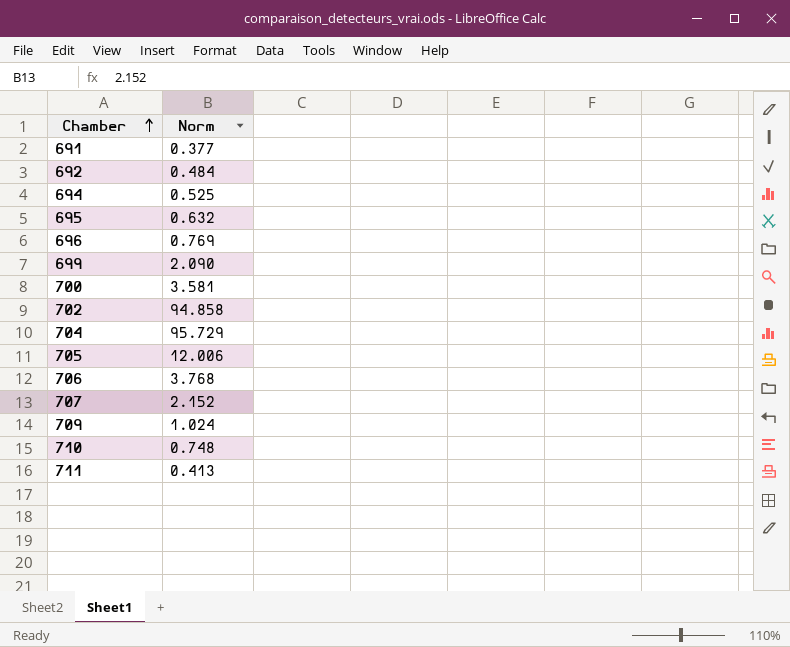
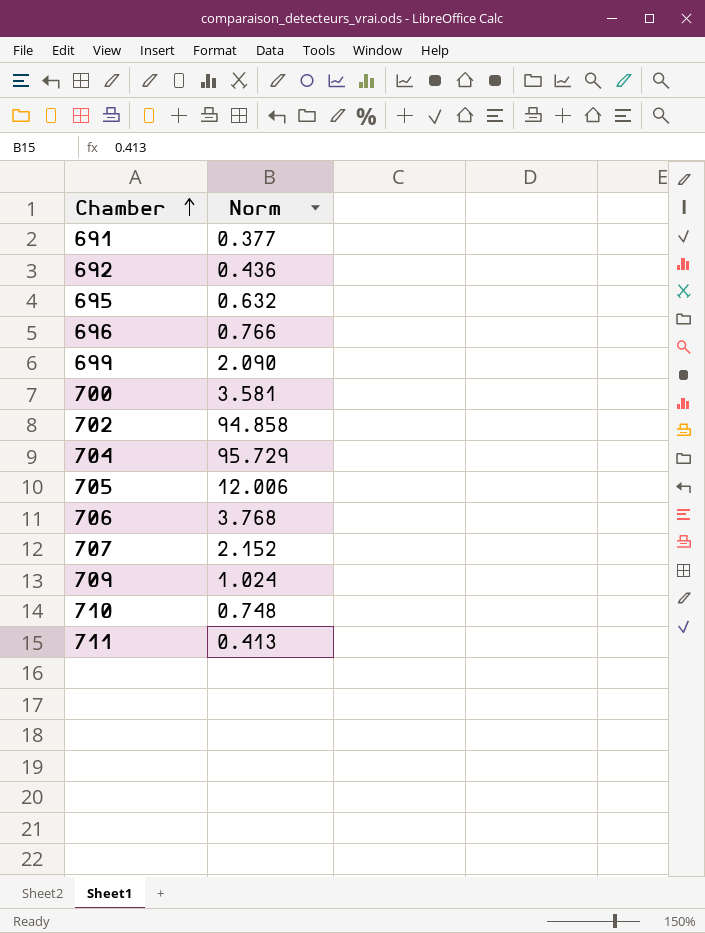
row 694: 0.525 -> none
692 | Norm: 0.484 -> 0.436
696 | Norm: 0.769 -> 0.766

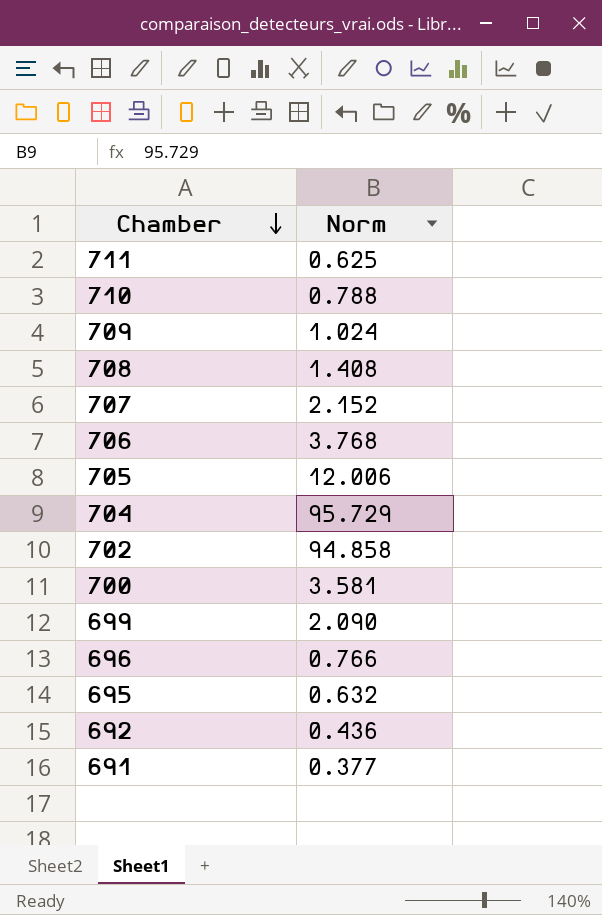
row order: Chamber ascending -> Chamber descending
711 | Norm: 0.413 -> 0.625
710 | Norm: 0.748 -> 0.788
row 708: none -> 1.408

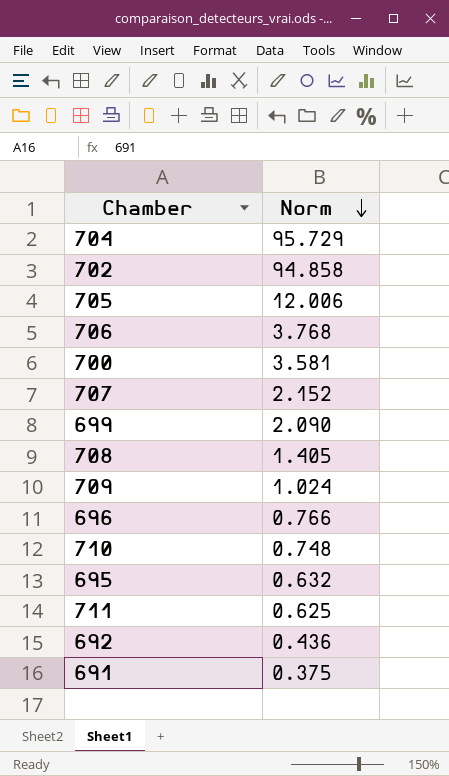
row order: Chamber descending -> Norm descending
708 | Norm: 1.408 -> 1.405
710 | Norm: 0.788 -> 0.748
691 | Norm: 0.377 -> 0.375

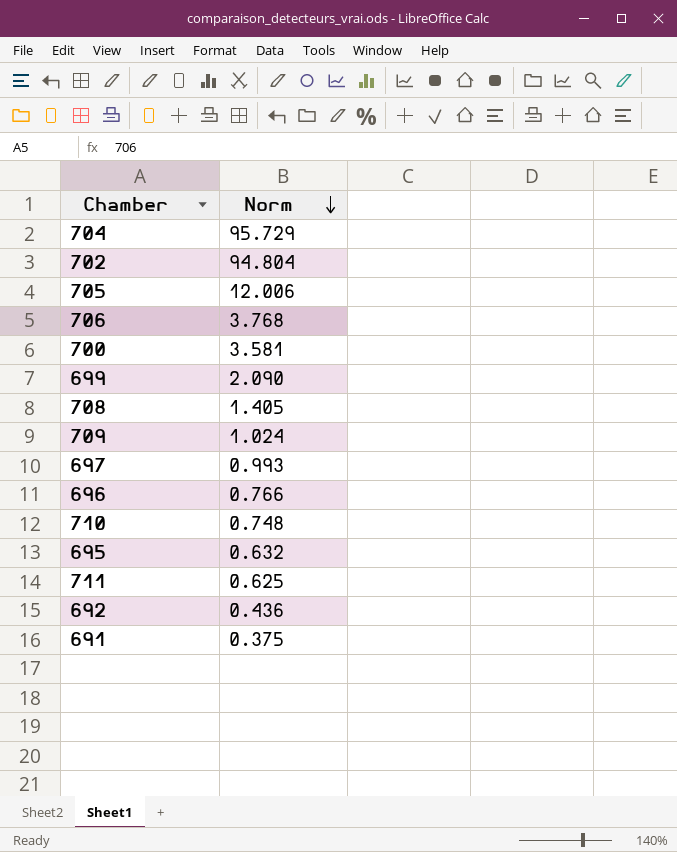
row 707: 2.152 -> none
702 | Norm: 94.858 -> 94.804
row 697: none -> 0.993

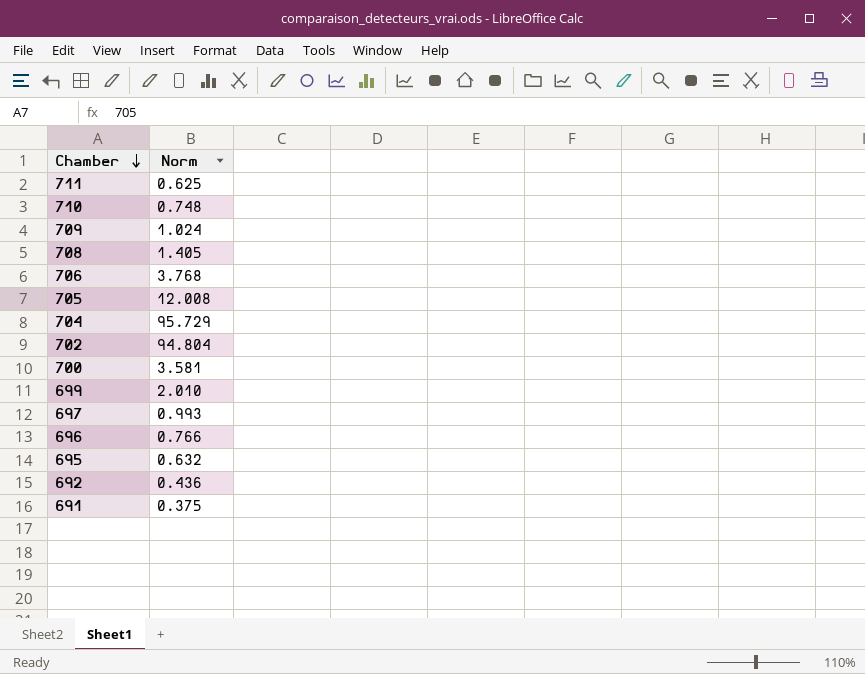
row order: Norm descending -> Chamber descending
705 | Norm: 12.006 -> 12.008
699 | Norm: 2.090 -> 2.010

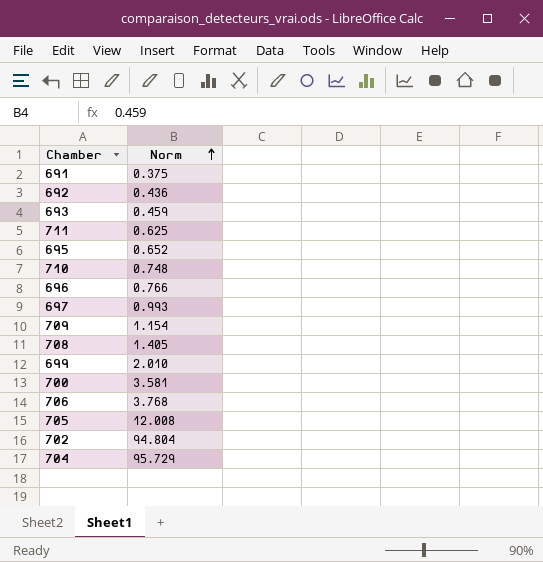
row order: Chamber descending -> Norm ascending
row 693: none -> 0.459
695 | Norm: 0.632 -> 0.652
709 | Norm: 1.024 -> 1.154

